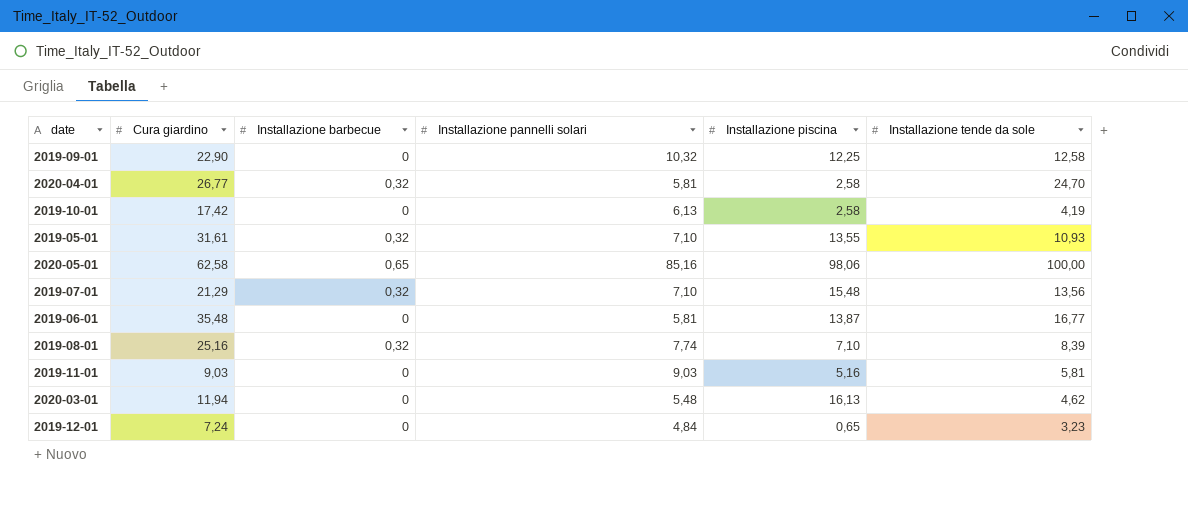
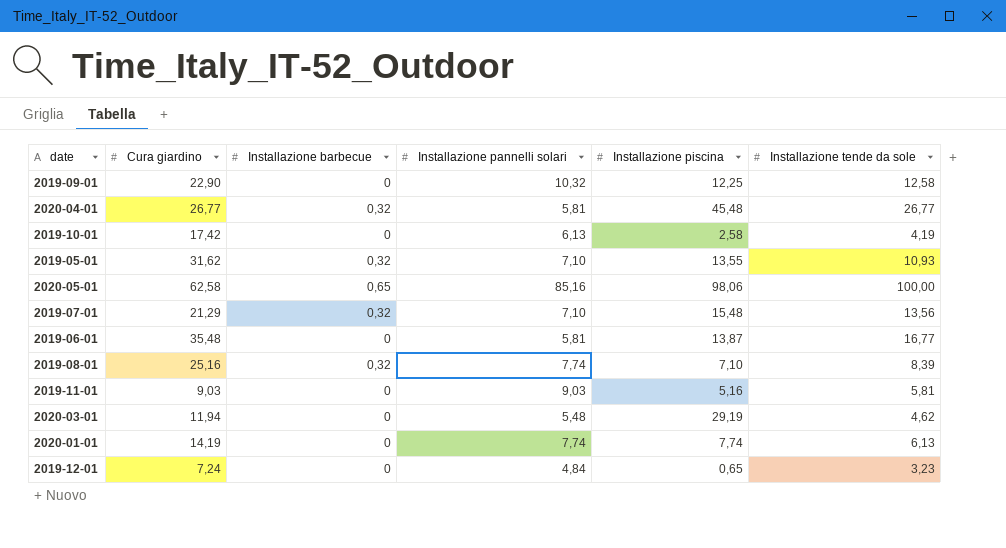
2020-04-01 | Installazione piscina: 2,58 -> 45,48
2020-04-01 | Installazione tende da sole: 24,70 -> 26,77
2019-05-01 | Cura giardino: 31,61 -> 31,62
2020-03-01 | Installazione piscina: 16,13 -> 29,19
row 2020-01-01: none -> 14,19 | 0 | 7,74 | 7,74 | 6,13

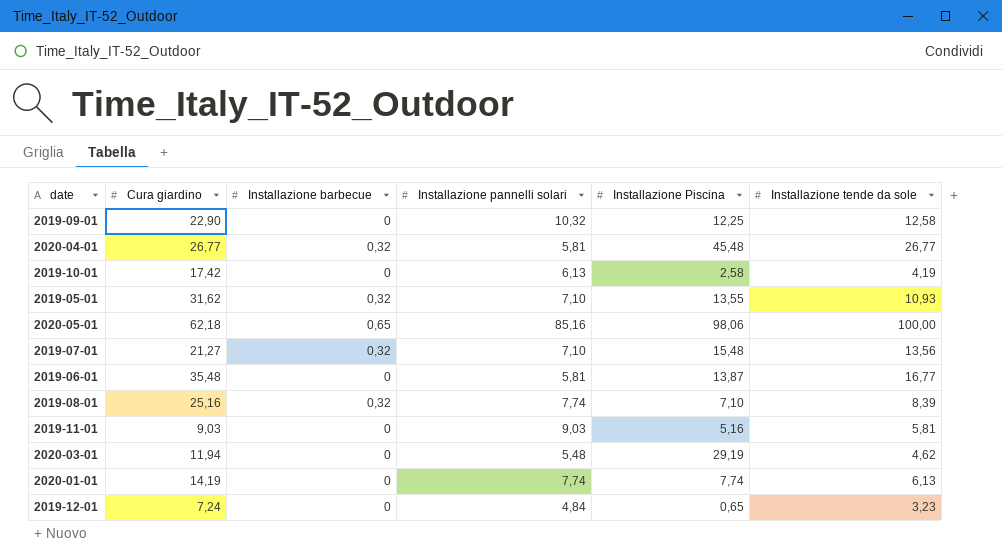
column name: Installazione piscina -> Installazione Piscina
2020-05-01 | Cura giardino: 62,58 -> 62,18
2019-07-01 | Cura giardino: 21,29 -> 21,27

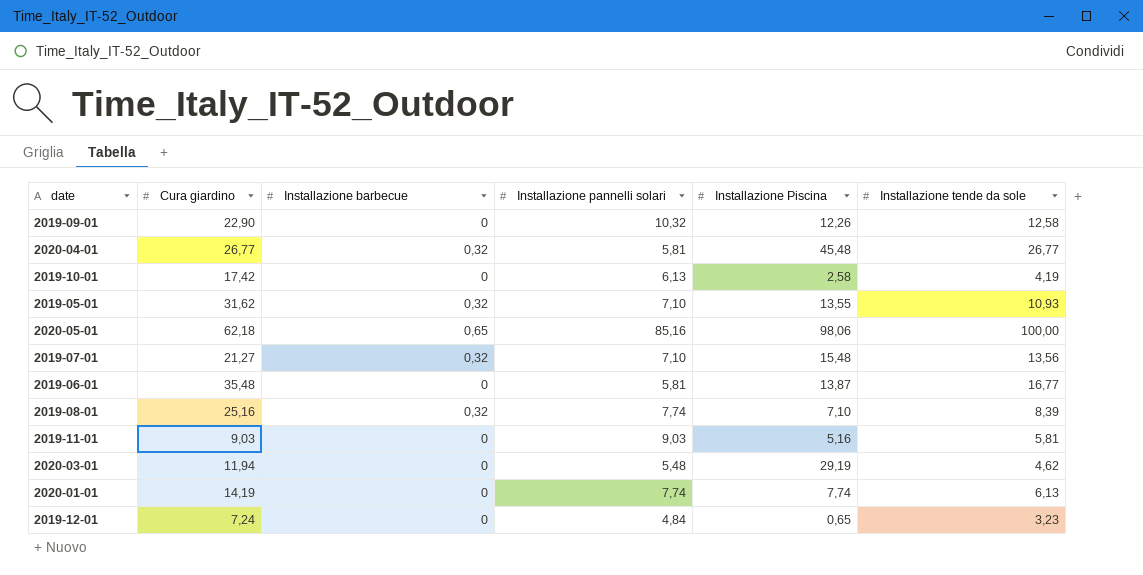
2019-09-01 | Installazione Piscina: 12,25 -> 12,26

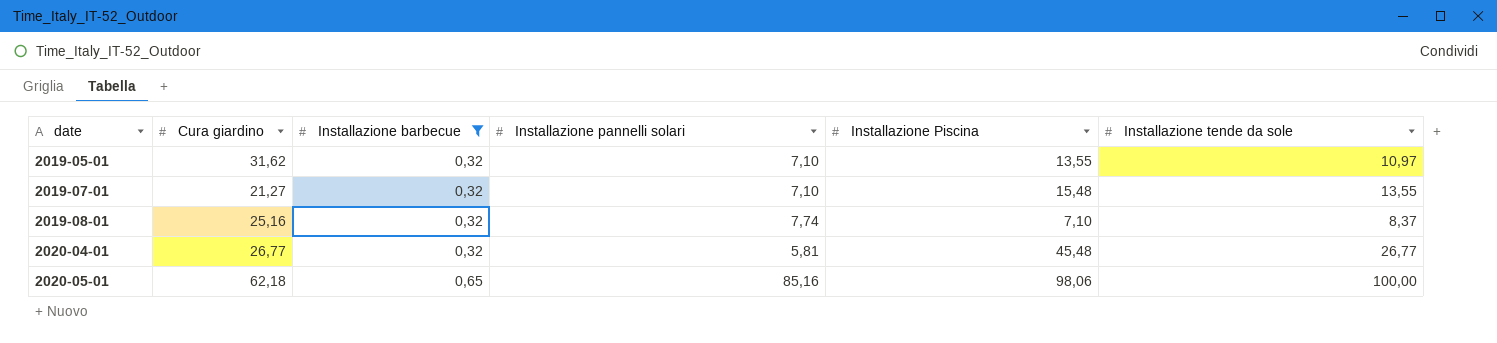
filter: none -> Installazione barbecue != 0
row order: none -> date ascending
2019-05-01 | Installazione tende da sole: 10,93 -> 10,97
2019-07-01 | Installazione tende da sole: 13,56 -> 13,55
2019-08-01 | Installazione tende da sole: 8,39 -> 8,37

